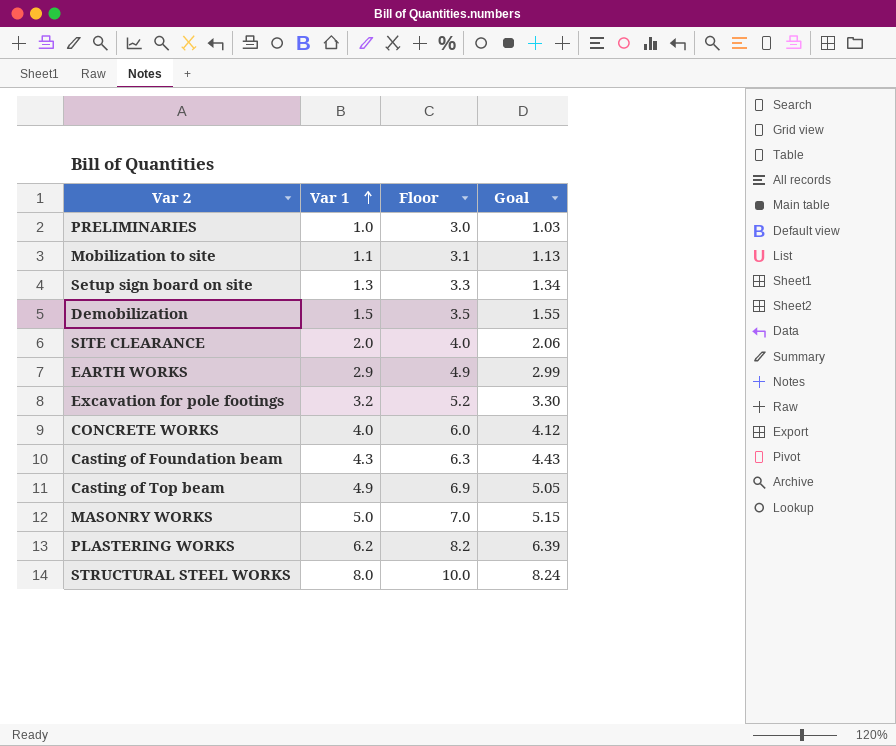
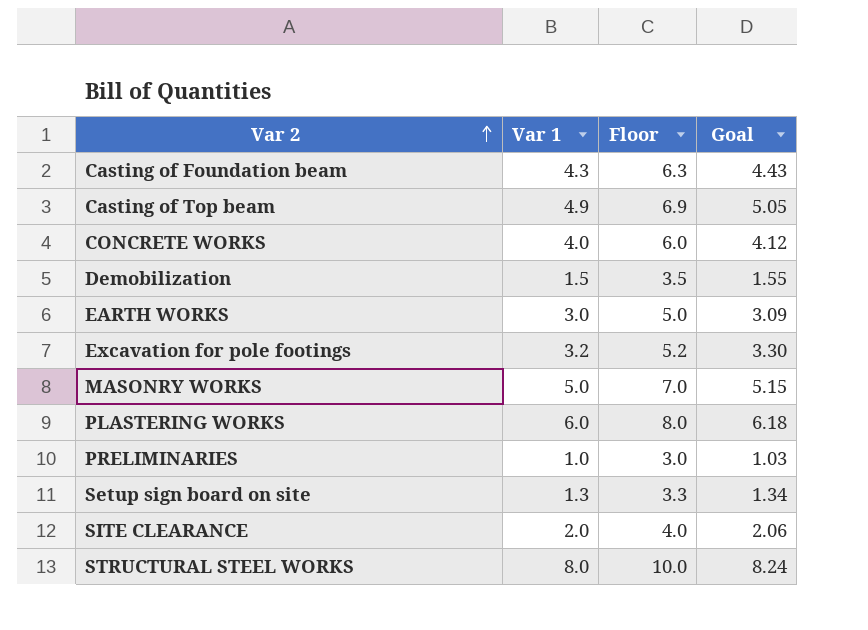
row order: Var 1 ascending -> Var 2 ascending
row Mobilization to site: 1.1 | 3.1 | 1.13 -> none
EARTH WORKS | Var 1: 2.9 -> 3.0
EARTH WORKS | Floor: 4.9 -> 5.0
EARTH WORKS | Goal: 2.99 -> 3.09
PLASTERING WORKS | Var 1: 6.2 -> 6.0
PLASTERING WORKS | Floor: 8.2 -> 8.0
PLASTERING WORKS | Goal: 6.39 -> 6.18

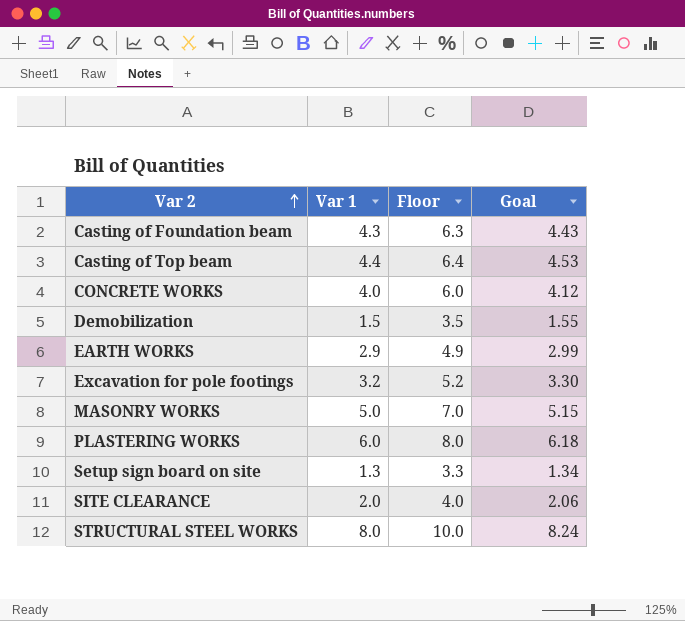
row PRELIMINARIES: 1.0 | 3.0 | 1.03 -> none
Casting of Top beam | Var 1: 4.9 -> 4.4
Casting of Top beam | Floor: 6.9 -> 6.4
Casting of Top beam | Goal: 5.05 -> 4.53
EARTH WORKS | Var 1: 3.0 -> 2.9
EARTH WORKS | Floor: 5.0 -> 4.9
EARTH WORKS | Goal: 3.09 -> 2.99

